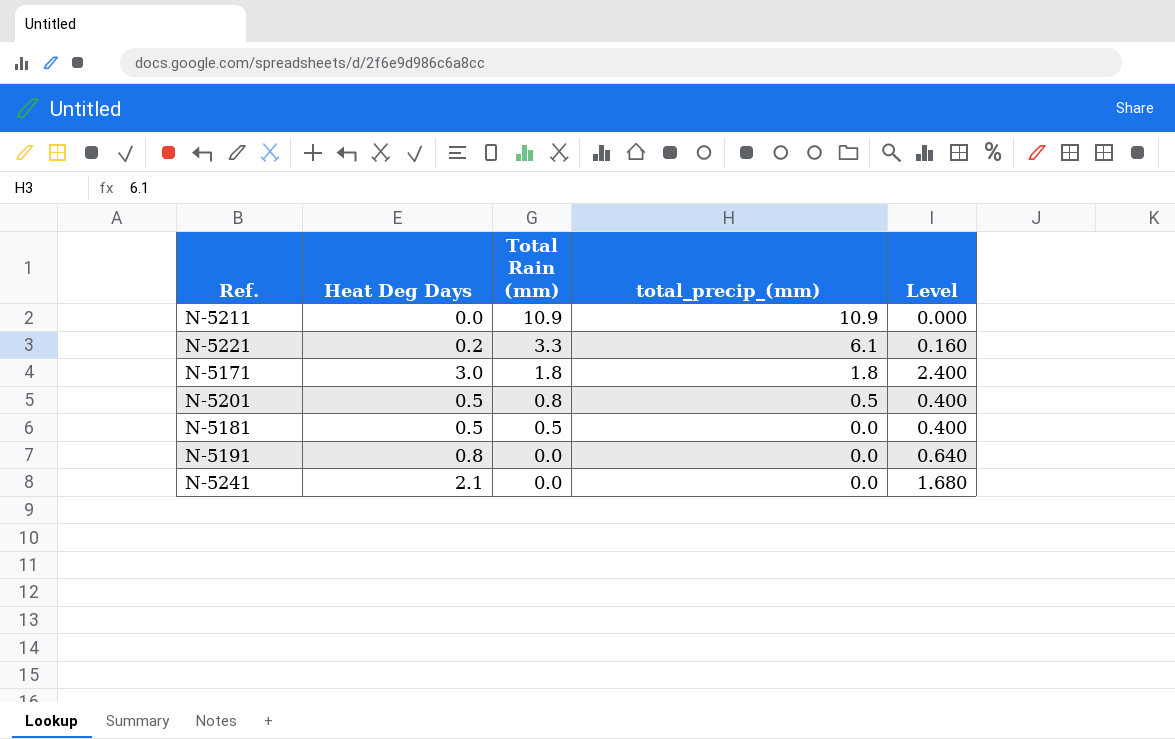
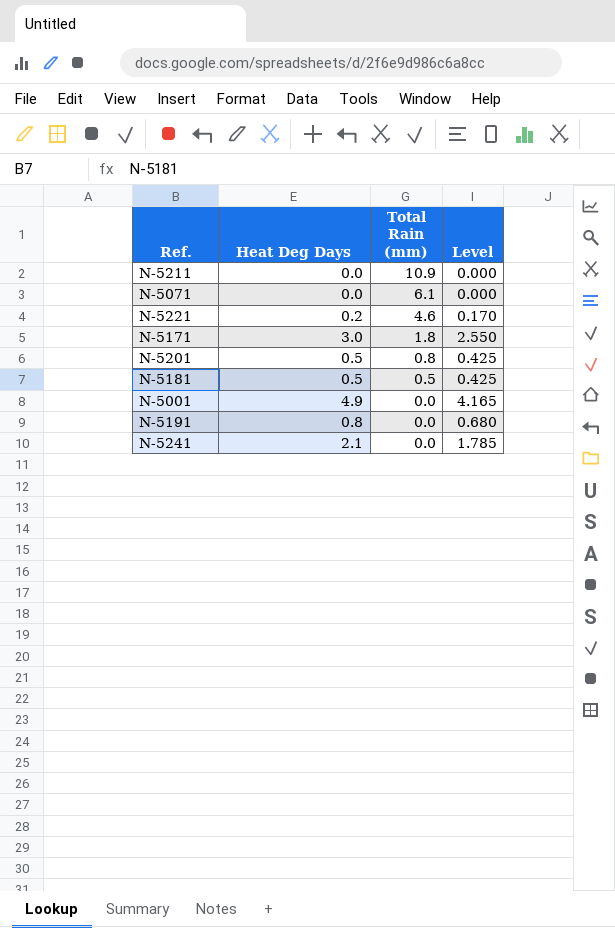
column total_precip_(mm) | position: 4 -> none
column Level | formula: [Heat Deg Days] * 0.8 -> [Heat Deg Days] * 0.85
row N-5071: none -> 0.0 | 6.1 | 0.000
N-5221 | Total Rain (mm): 3.3 -> 4.6
row N-5001: none -> 4.9 | 0.0 | 4.165

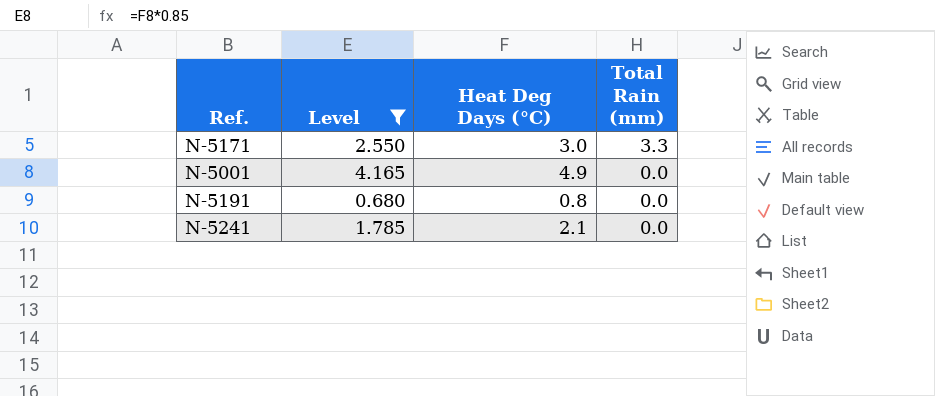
filter: none -> Level >= 0.680
column Level | position: 4 -> 2
column name: Heat Deg Days -> Heat Deg Days (°C)
N-5171 | Total Rain (mm): 1.8 -> 3.3

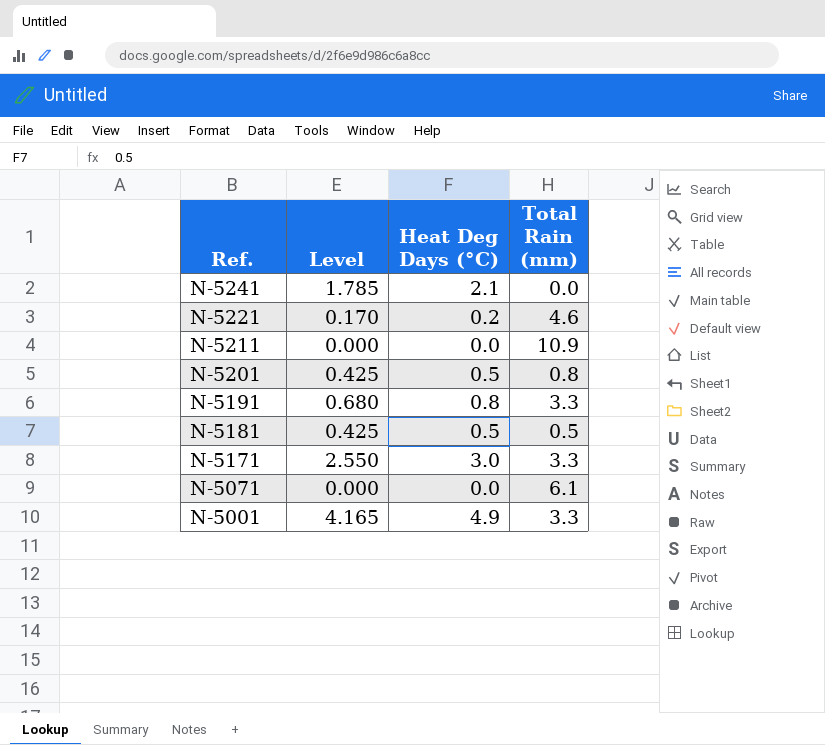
filter: Level >= 0.680 -> none
row order: Total Rain (mm) descending -> Ref. descending
N-5191 | Total Rain (mm): 0.0 -> 3.3
N-5001 | Total Rain (mm): 0.0 -> 3.3

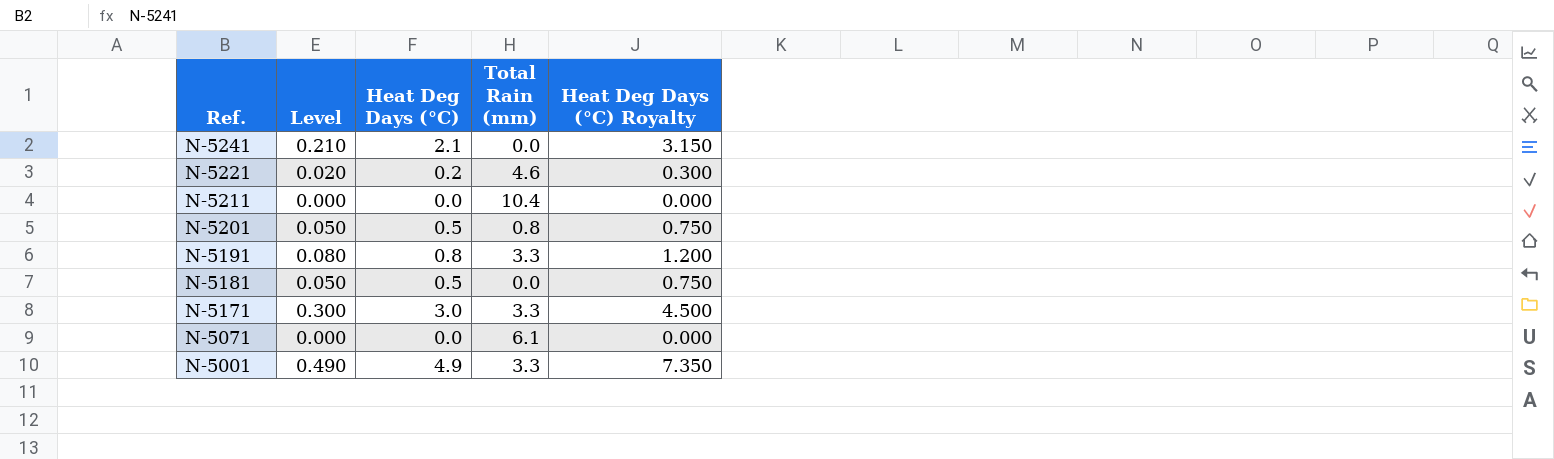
column Level | formula: [Heat Deg Days (°C)] * 0.85 -> [Heat Deg Days (°C)] * 0.1
column Heat Deg Days (°C) Royalty | formula: none -> [Heat Deg Days (°C)] * 1.5
N-5211 | Total Rain (mm): 10.9 -> 10.4
N-5181 | Total Rain (mm): 0.5 -> 0.0

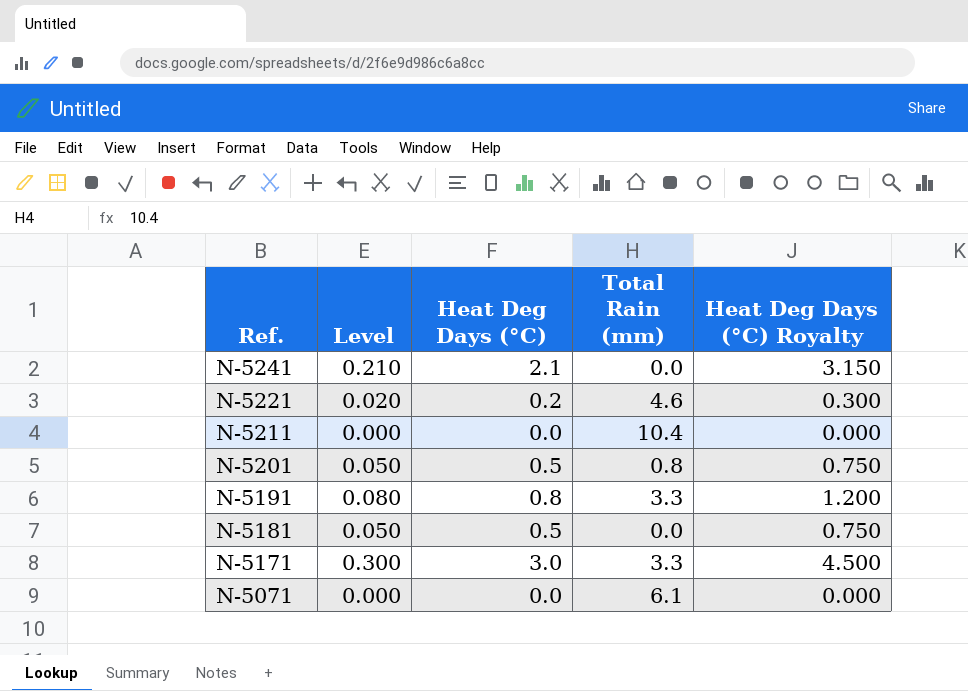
row N-5001: 0.490 | 4.9 | 3.3 | 7.350 -> none

